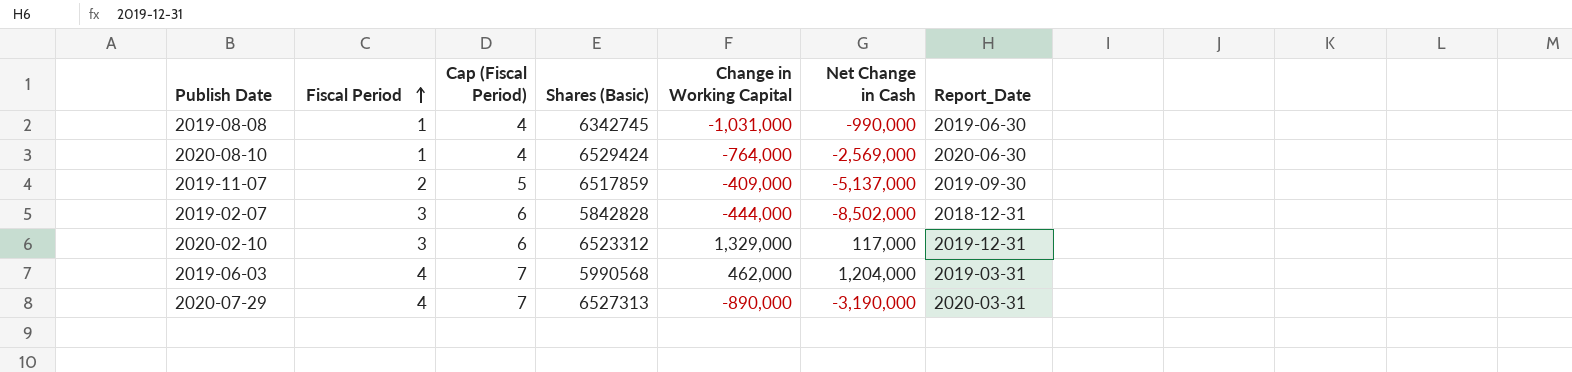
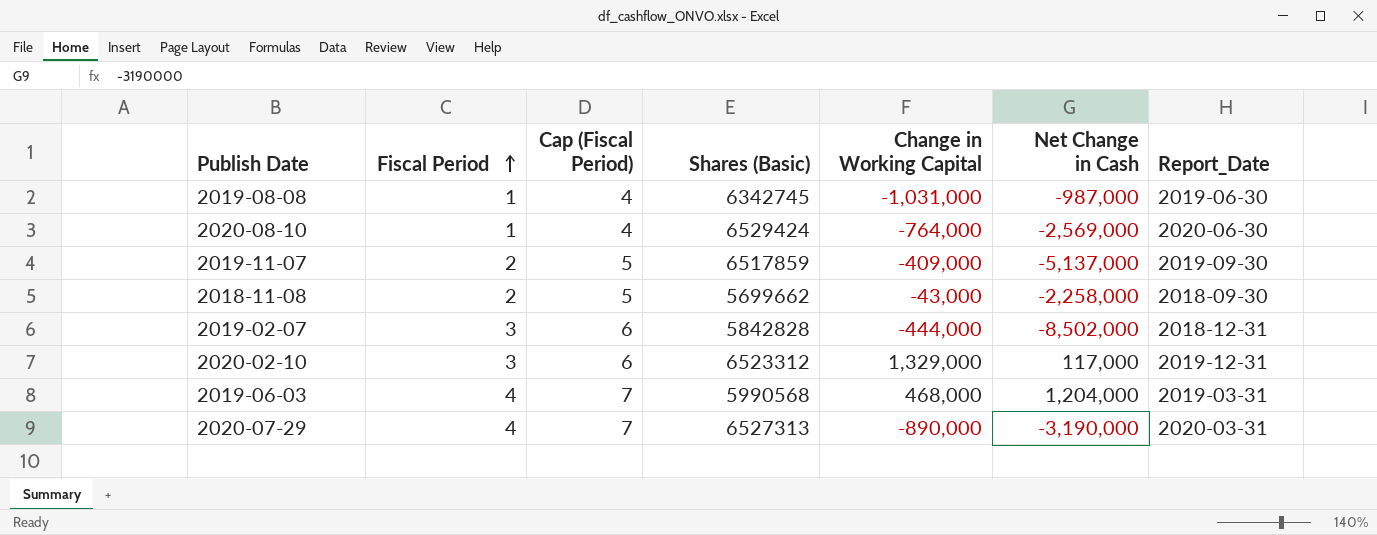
2019-08-08 | Net Change in Cash: -990,000 -> -987,000
row 2018-11-08: none -> 2 | 5 | 5699662 | -43,000 | -2,258,000 | 2018-09-30
2019-06-03 | Change in Working Capital: 462,000 -> 468,000

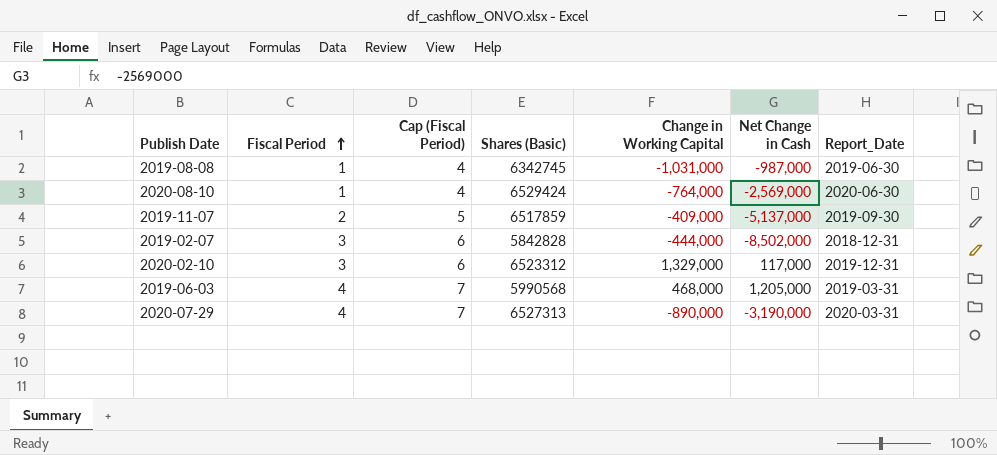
row 2018-11-08: 2 | 5 | 5699662 | -43,000 | -2,258,000 | 2018-09-30 -> none
2019-06-03 | Net Change in Cash: 1,204,000 -> 1,205,000

